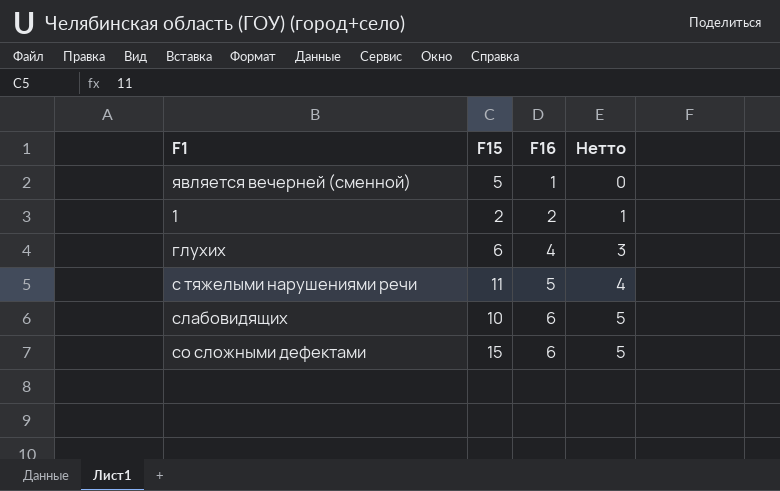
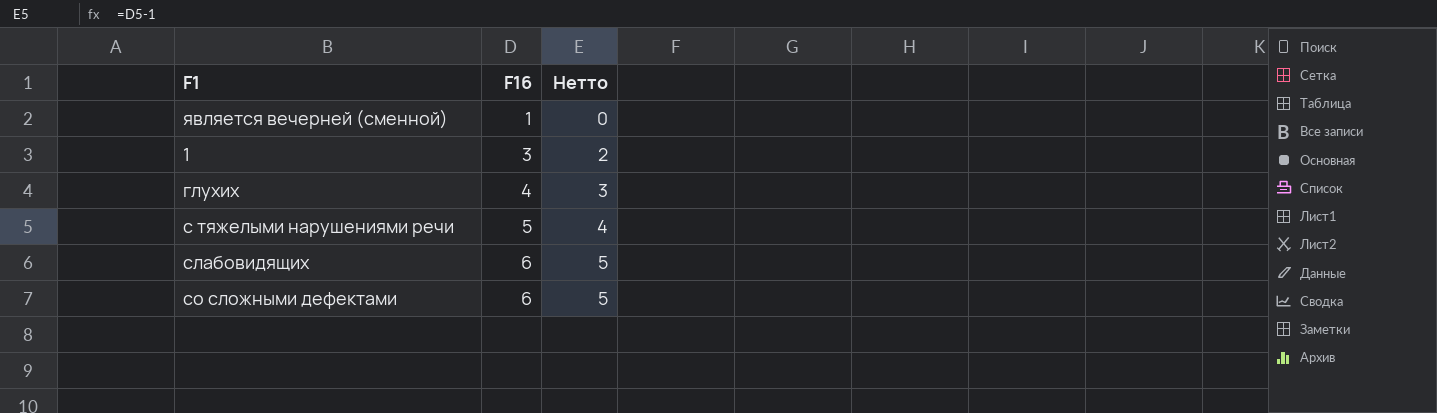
column F15 | position: 2 -> none
1 | F16: 2 -> 3
1 | Нетто: 1 -> 2

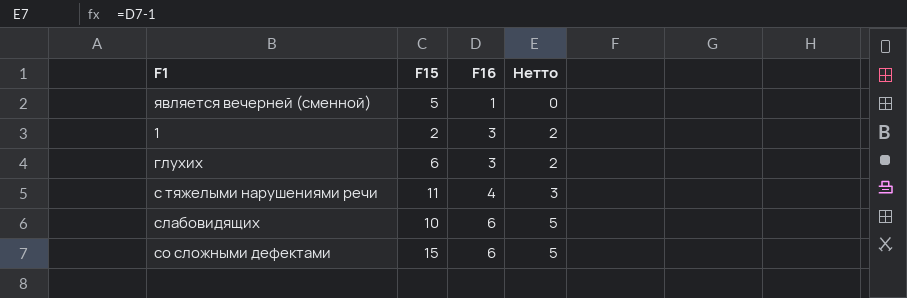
column F15 | position: none -> 2
глухих | F16: 4 -> 3
глухих | Нетто: 3 -> 2
с тяжелыми нарушениями речи | F16: 5 -> 4
с тяжелыми нарушениями речи | Нетто: 4 -> 3

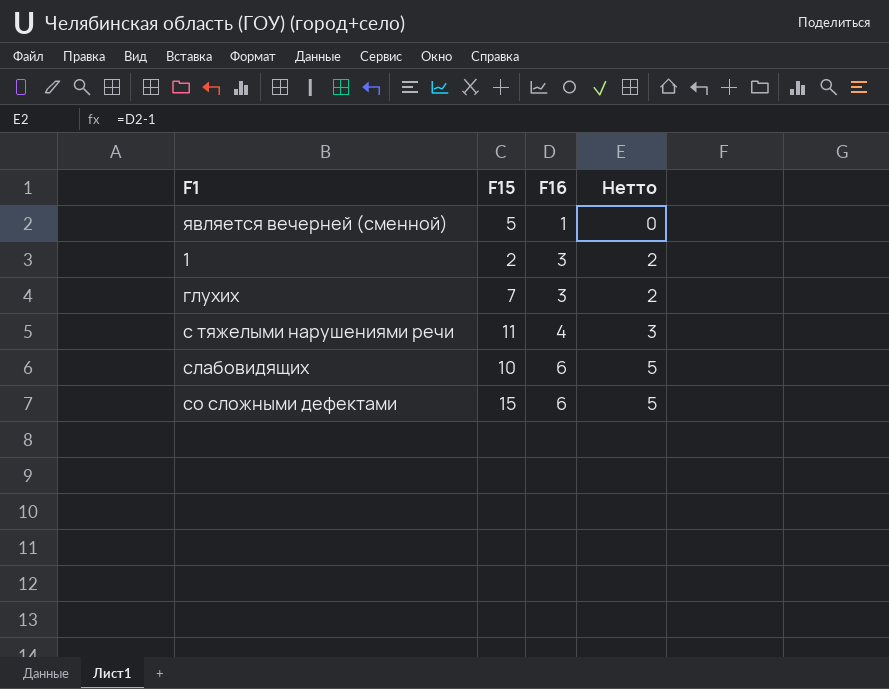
глухих | F15: 6 -> 7

